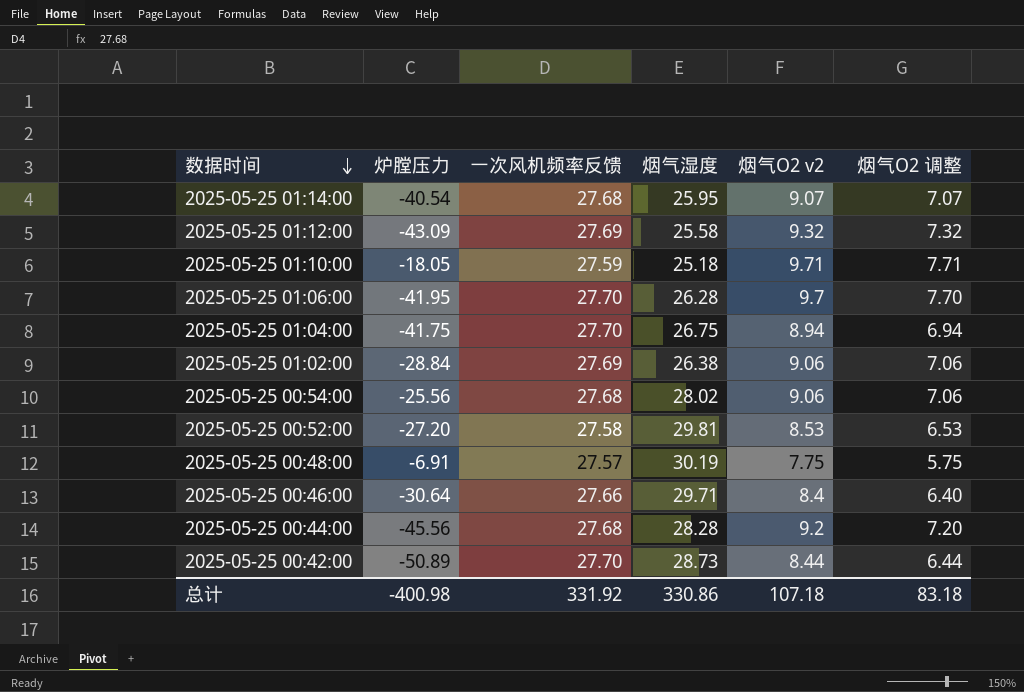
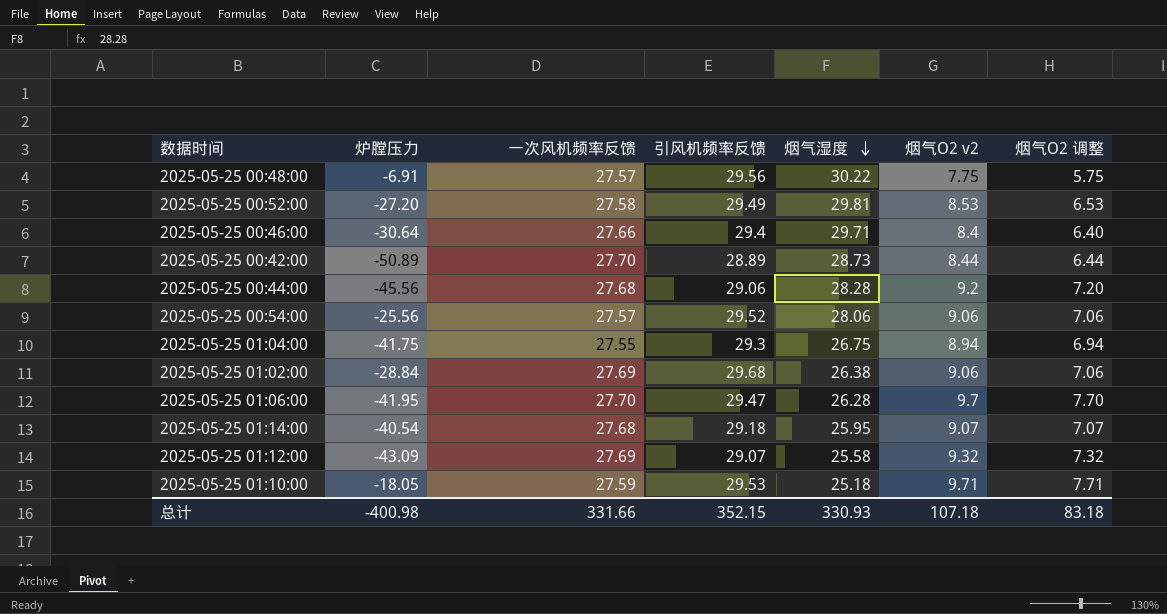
row order: 数据时间 descending -> 烟气湿度 descending
column 引风机频率反馈 | position: none -> 4
2025-05-25 00:48:00 | 烟气湿度: 30.19 -> 30.22
2025-05-25 00:54:00 | 一次风机频率反馈: 27.68 -> 27.57
2025-05-25 00:54:00 | 烟气湿度: 28.02 -> 28.06
2025-05-25 01:04:00 | 一次风机频率反馈: 27.70 -> 27.55
总计 | 一次风机频率反馈: 331.92 -> 331.66
总计 | 烟气湿度: 330.86 -> 330.93

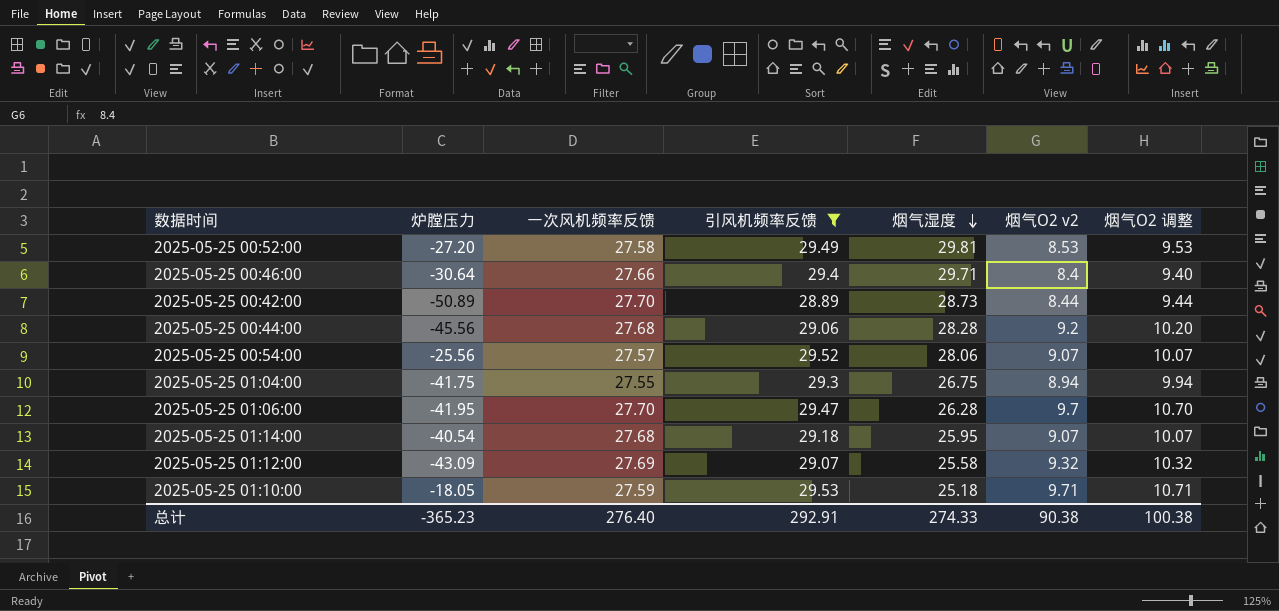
filter: none -> 引风机频率反馈 <= 29.53
column 烟气O2 调整 | formula: [烟气O2 v2] - 2 -> [烟气O2 v2] + 1
2025-05-25 00:54:00 | 烟气O2 v2: 9.06 -> 9.07
总计 | 炉膛压力: -400.98 -> -365.23
总计 | 一次风机频率反馈: 331.66 -> 276.40
总计 | 引风机频率反馈: 352.15 -> 292.91
总计 | 烟气湿度: 330.93 -> 274.33
总计 | 烟气O2 v2: 107.18 -> 90.38
总计 | 烟气O2 调整: 83.18 -> 100.38

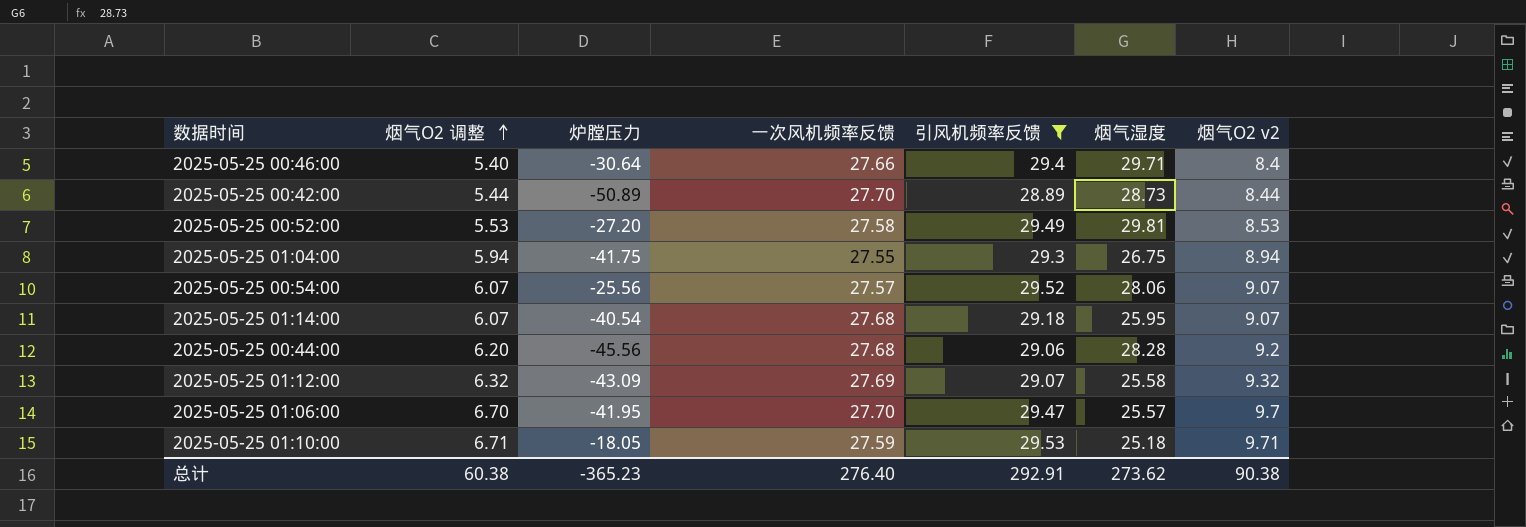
row order: 烟气湿度 descending -> 烟气O2 调整 ascending
column 烟气O2 调整 | formula: [烟气O2 v2] + 1 -> [烟气O2 v2] - 3
column 烟气O2 调整 | position: 7 -> 2
2025-05-25 01:06:00 | 烟气湿度: 26.28 -> 25.57
总计 | 烟气O2 调整: 100.38 -> 60.38
总计 | 烟气湿度: 274.33 -> 273.62

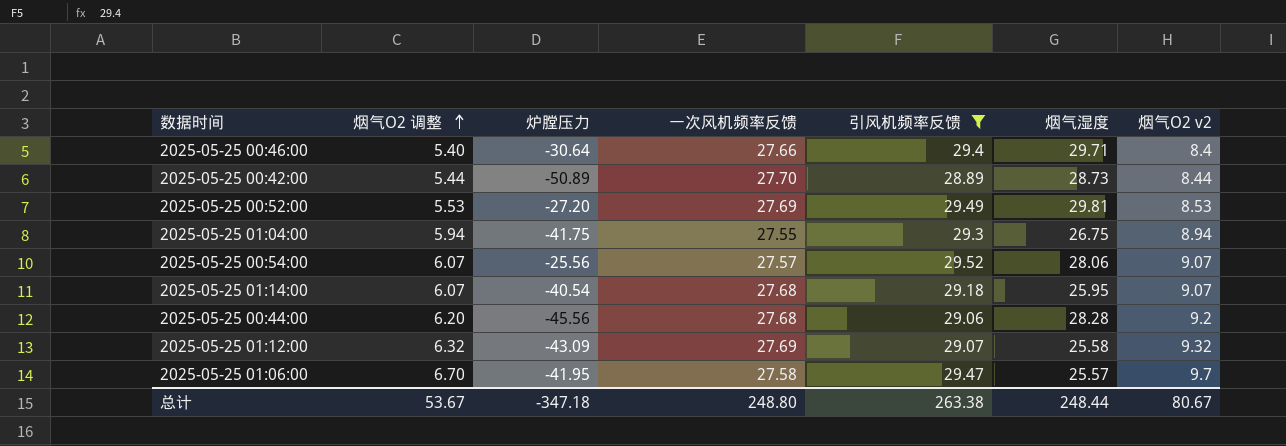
row 2025-05-25 01:10:00: 6.71 | -18.05 | 27.59 | 29.53 | 25.18 | 9.71 -> none
2025-05-25 00:52:00 | 一次风机频率反馈: 27.58 -> 27.69
2025-05-25 01:06:00 | 一次风机频率反馈: 27.70 -> 27.58
总计 | 烟气O2 调整: 60.38 -> 53.67
总计 | 炉膛压力: -365.23 -> -347.18
总计 | 一次风机频率反馈: 276.40 -> 248.80
总计 | 引风机频率反馈: 292.91 -> 263.38
总计 | 烟气湿度: 273.62 -> 248.44
总计 | 烟气O2 v2: 90.38 -> 80.67

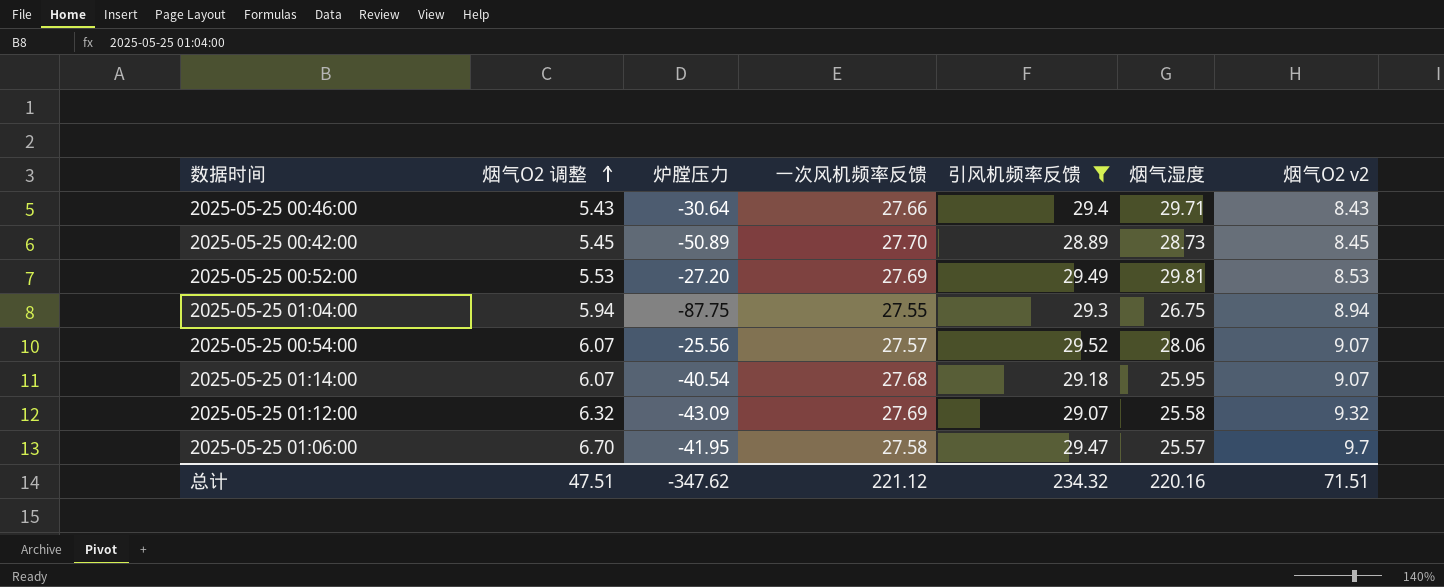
row 2025-05-25 00:44:00: 6.20 | -45.56 | 27.68 | 29.06 | 28.28 | 9.2 -> none
2025-05-25 00:46:00 | 烟气O2 调整: 5.40 -> 5.43
2025-05-25 00:46:00 | 烟气O2 v2: 8.4 -> 8.43
2025-05-25 00:42:00 | 烟气O2 调整: 5.44 -> 5.45
2025-05-25 00:42:00 | 烟气O2 v2: 8.44 -> 8.45
2025-05-25 01:04:00 | 炉膛压力: -41.75 -> -87.75
总计 | 烟气O2 调整: 53.67 -> 47.51
总计 | 炉膛压力: -347.18 -> -347.62
总计 | 一次风机频率反馈: 248.80 -> 221.12
总计 | 引风机频率反馈: 263.38 -> 234.32
总计 | 烟气湿度: 248.44 -> 220.16
总计 | 烟气O2 v2: 80.67 -> 71.51

